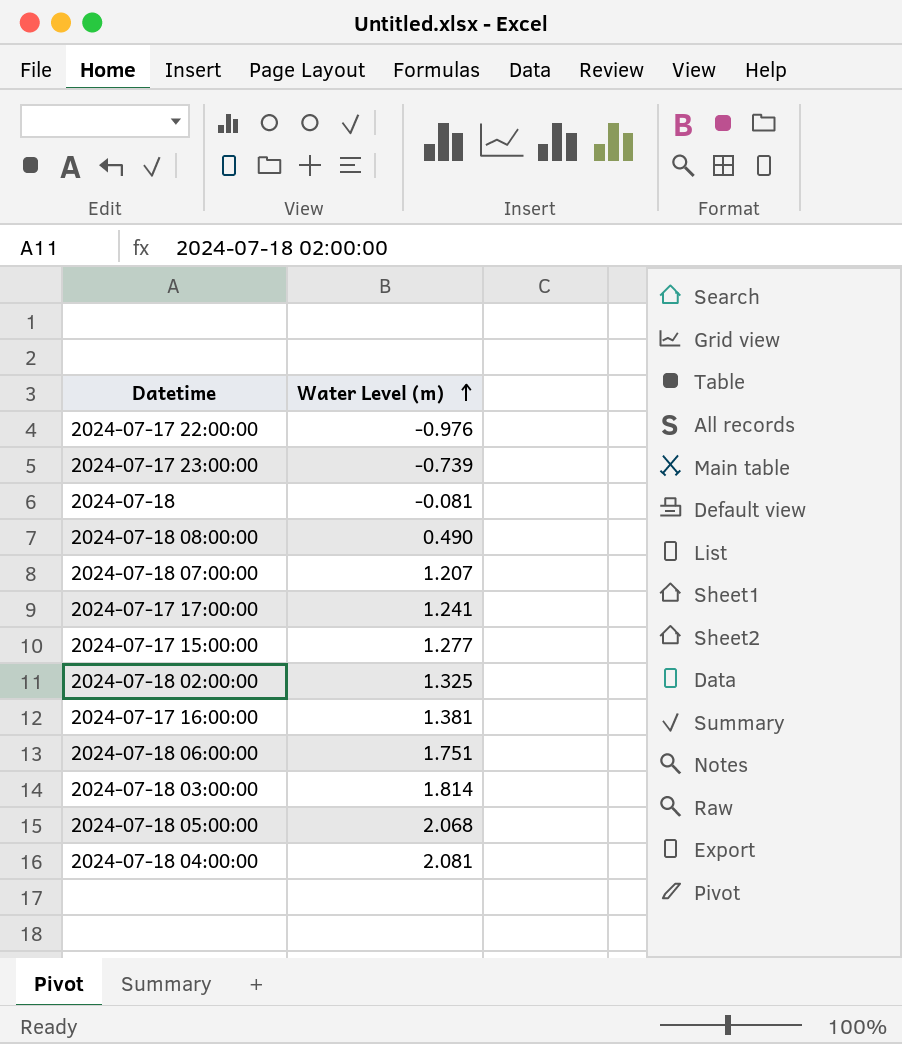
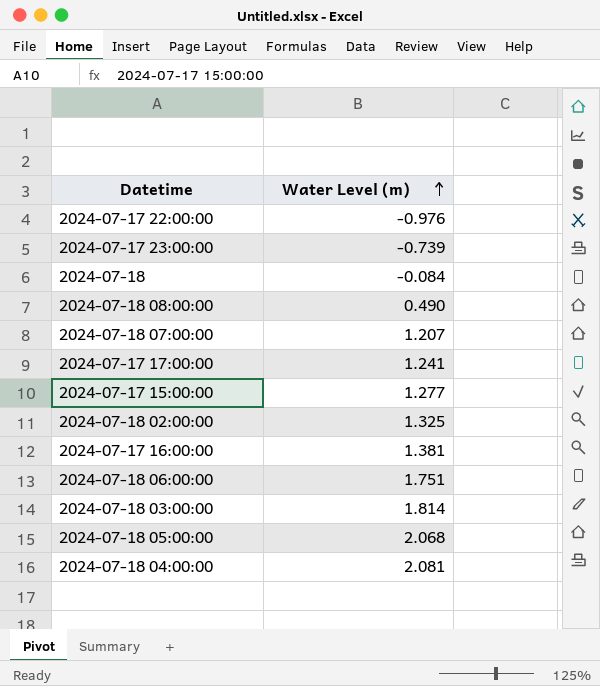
2024-07-18 | Water Level (m): -0.081 -> -0.084

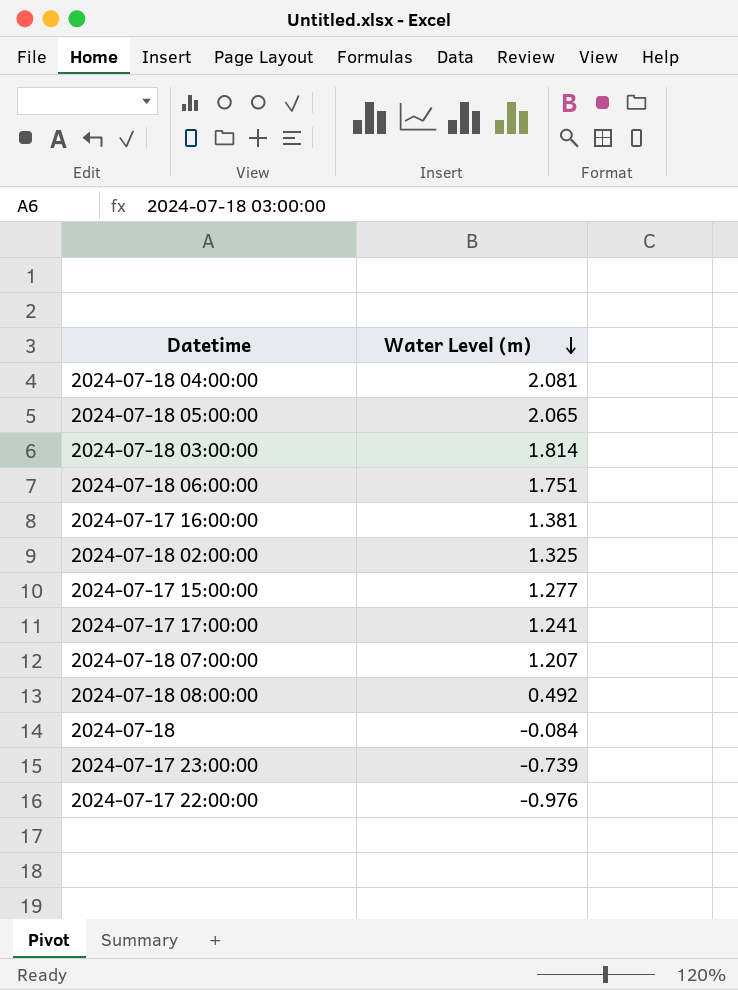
row order: Water Level (m) ascending -> Water Level (m) descending
2024-07-18 05:00:00 | Water Level (m): 2.068 -> 2.065
2024-07-18 08:00:00 | Water Level (m): 0.490 -> 0.492

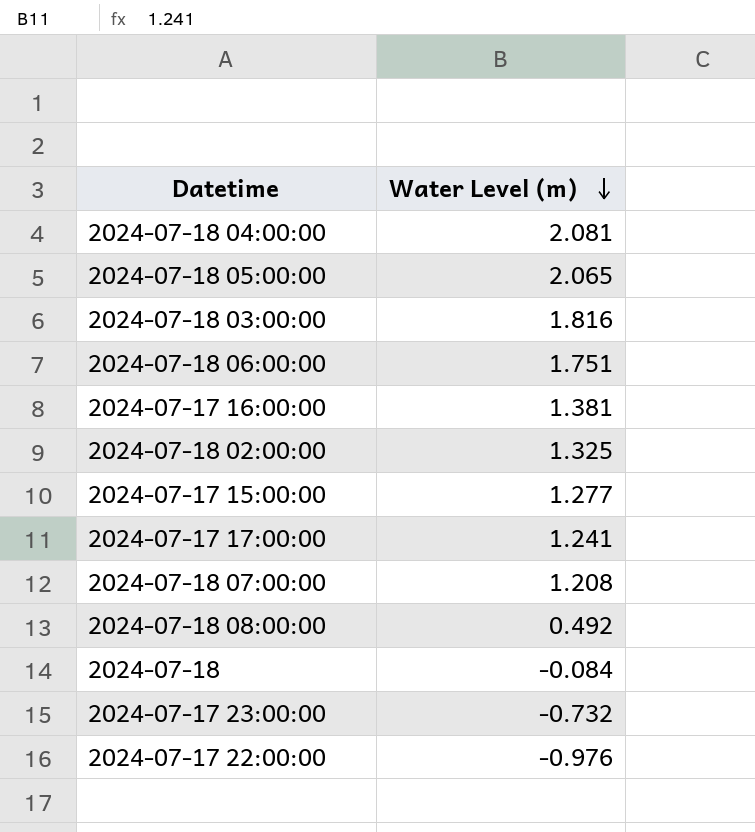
2024-07-18 03:00:00 | Water Level (m): 1.814 -> 1.816
2024-07-18 07:00:00 | Water Level (m): 1.207 -> 1.208
2024-07-17 23:00:00 | Water Level (m): -0.739 -> -0.732

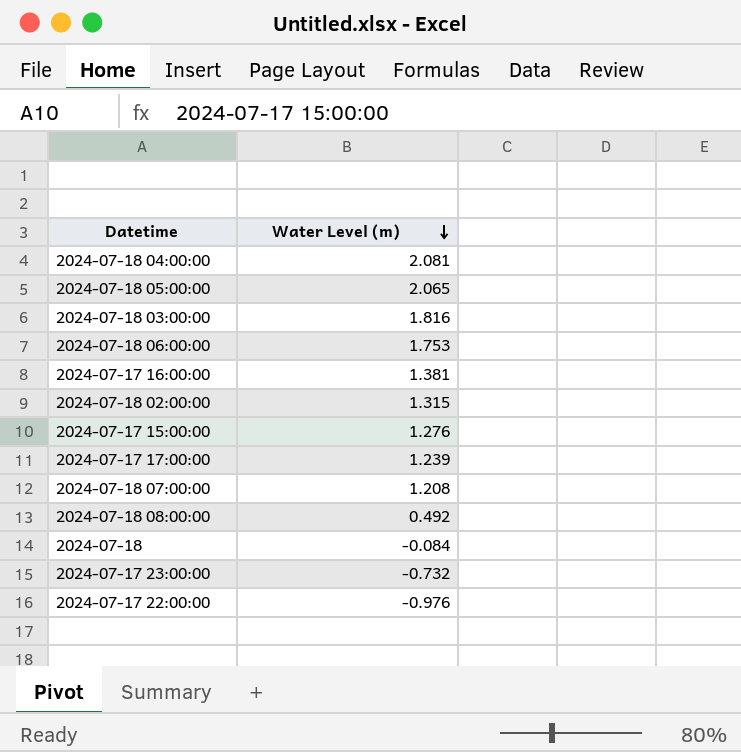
2024-07-18 06:00:00 | Water Level (m): 1.751 -> 1.753
2024-07-18 02:00:00 | Water Level (m): 1.325 -> 1.315
2024-07-17 15:00:00 | Water Level (m): 1.277 -> 1.276
2024-07-17 17:00:00 | Water Level (m): 1.241 -> 1.239

